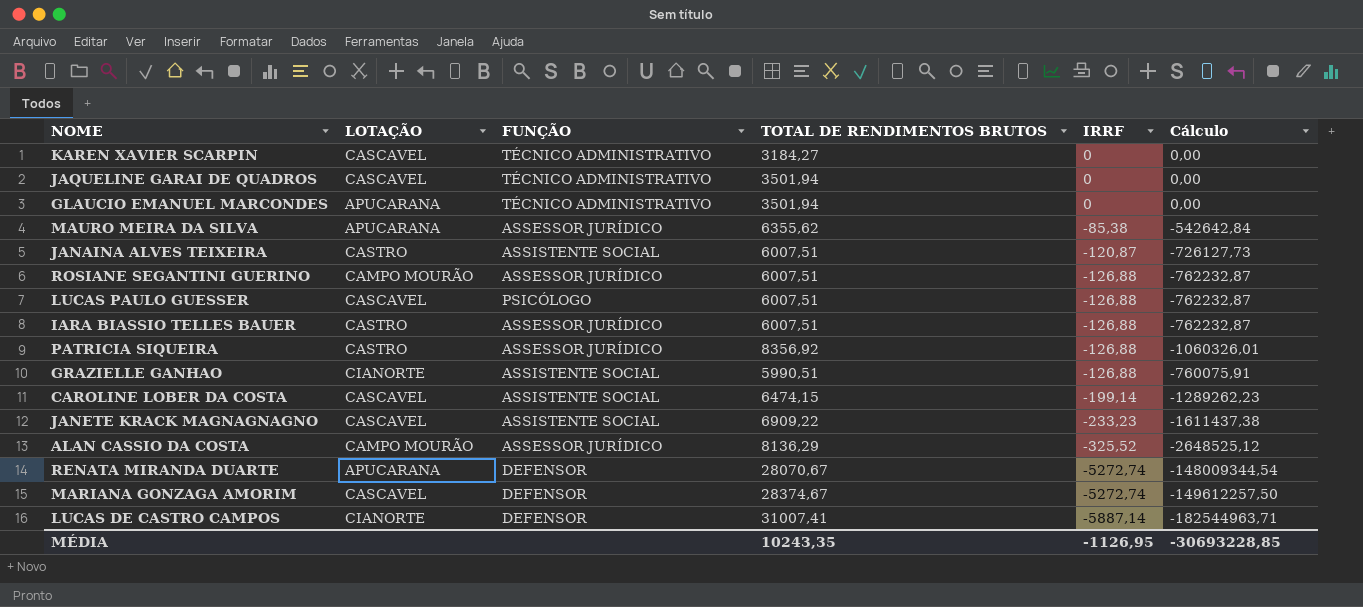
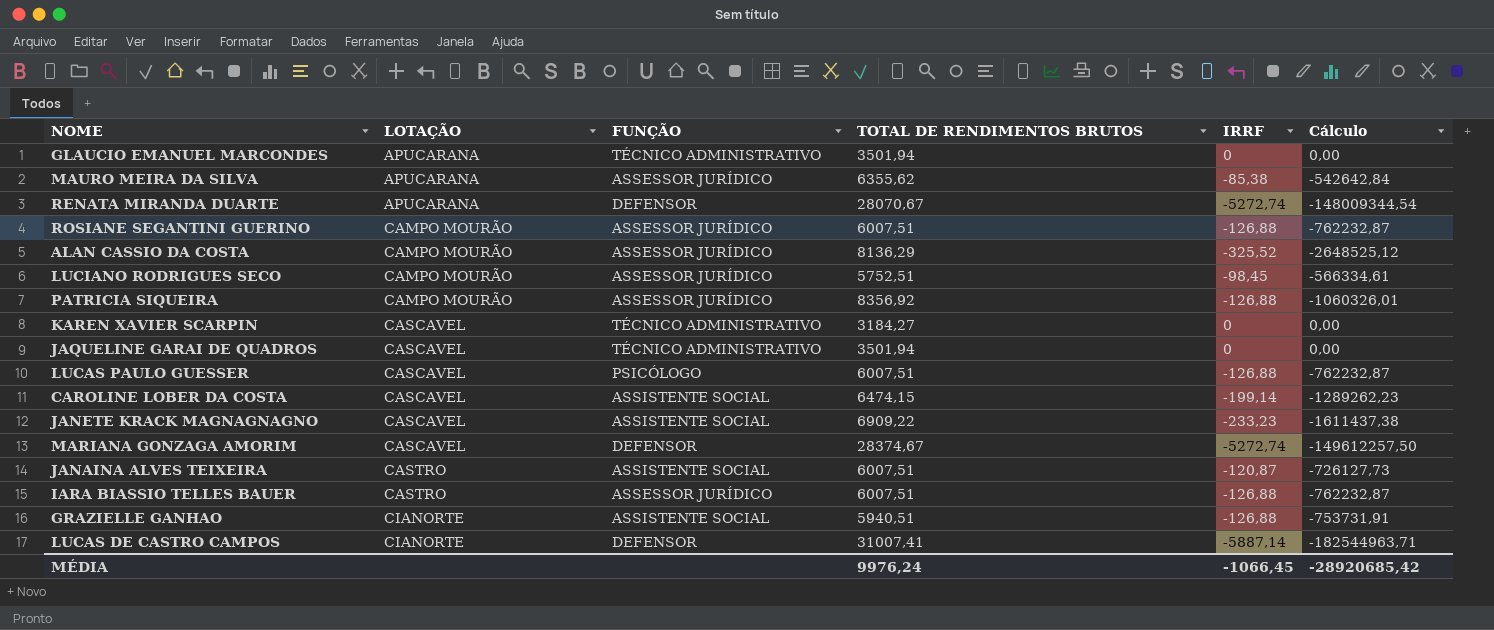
row order: IRRF descending -> LOTAÇÃO ascending
row LUCIANO RODRIGUES SECO: none -> CAMPO MOURÃO | ASSESSOR JURÍDICO | 5752,51 | -98,45 | -566334,61
PATRICIA SIQUEIRA | LOTAÇÃO: CASTRO -> CAMPO MOURÃO
GRAZIELLE GANHAO | TOTAL DE RENDIMENTOS BRUTOS: 5990,51 -> 5940,51
GRAZIELLE GANHAO | Cálculo: -760075,91 -> -753731,91
MÉDIA | TOTAL DE RENDIMENTOS BRUTOS: 10243,35 -> 9976,24
MÉDIA | IRRF: -1126,95 -> -1066,45
MÉDIA | Cálculo: -30693228,85 -> -28920685,42

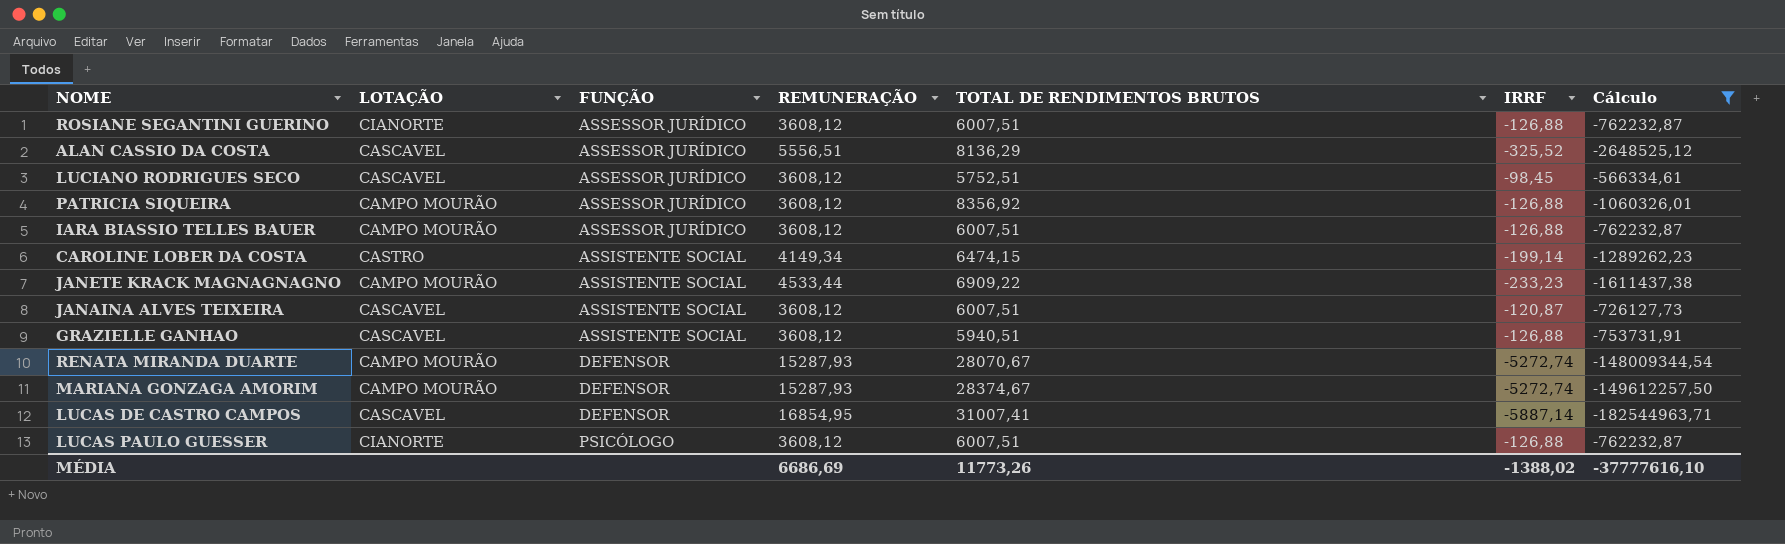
filter: none -> Cálculo <= -566334,61
row order: LOTAÇÃO ascending -> FUNÇÃO ascending
column REMUNERAÇÃO | position: none -> 4
ROSIANE SEGANTINI GUERINO | LOTAÇÃO: CAMPO MOURÃO -> CIANORTE
ALAN CASSIO DA COSTA | LOTAÇÃO: CAMPO MOURÃO -> CASCAVEL
LUCIANO RODRIGUES SECO | LOTAÇÃO: CAMPO MOURÃO -> CASCAVEL
IARA BIASSIO TELLES BAUER | LOTAÇÃO: CASTRO -> CAMPO MOURÃO
CAROLINE LOBER DA COSTA | LOTAÇÃO: CASCAVEL -> CASTRO
JANETE KRACK MAGNAGNAGNO | LOTAÇÃO: CASCAVEL -> CAMPO MOURÃO
JANAINA ALVES TEIXEIRA | LOTAÇÃO: CASTRO -> CASCAVEL
GRAZIELLE GANHAO | LOTAÇÃO: CIANORTE -> CASCAVEL
RENATA MIRANDA DUARTE | LOTAÇÃO: APUCARANA -> CAMPO MOURÃO
MARIANA GONZAGA AMORIM | LOTAÇÃO: CASCAVEL -> CAMPO MOURÃO
LUCAS DE CASTRO CAMPOS | LOTAÇÃO: CIANORTE -> CASCAVEL
LUCAS PAULO GUESSER | LOTAÇÃO: CASCAVEL -> CIANORTE
MÉDIA | TOTAL DE RENDIMENTOS BRUTOS: 9976,24 -> 11773,26
MÉDIA | IRRF: -1066,45 -> -1388,02
MÉDIA | Cálculo: -28920685,42 -> -37777616,10

